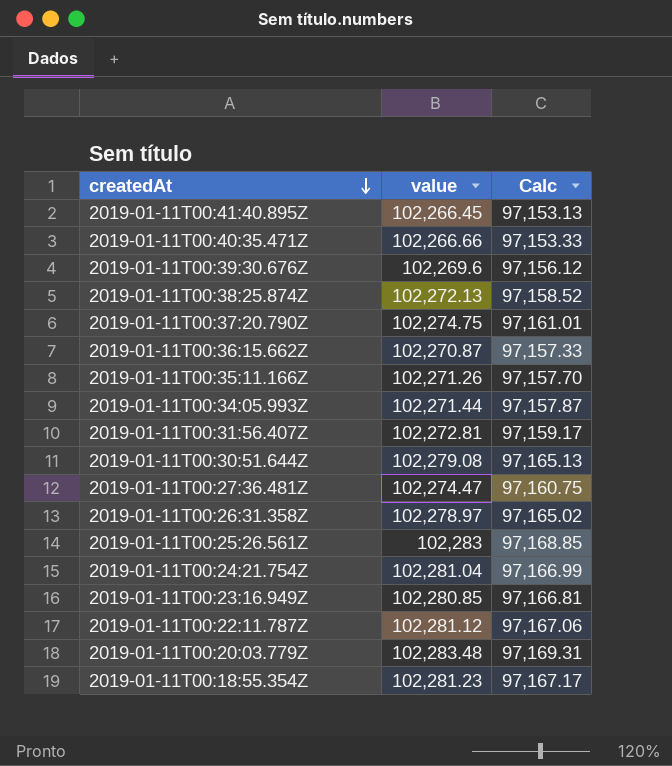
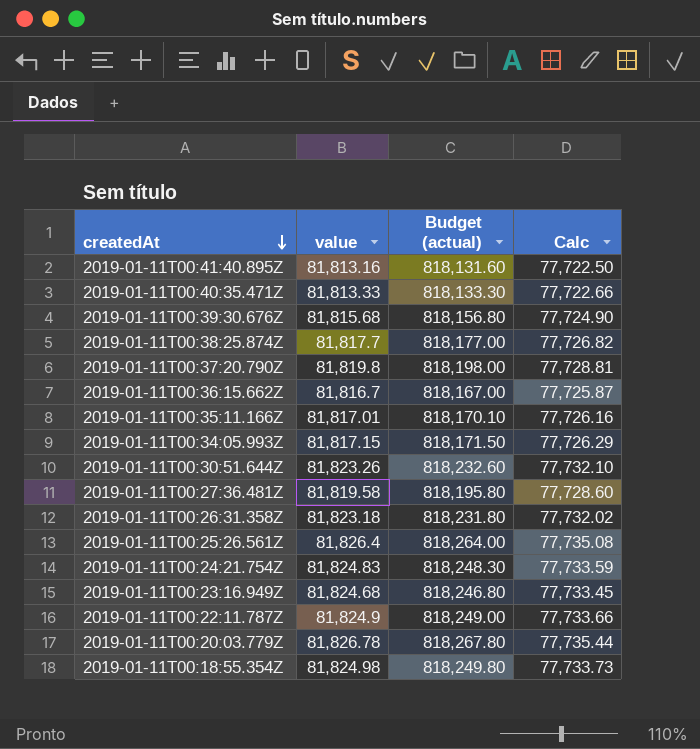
column Budget (actual) | formula: none -> [value] * 10
row 2019-01-11T00:31:56.407Z: 102,272.81 | 97,159.17 -> none
2019-01-11T00:41:40.895Z | value: 102,266.45 -> 81,813.16
2019-01-11T00:41:40.895Z | Calc: 97,153.13 -> 77,722.50
2019-01-11T00:40:35.471Z | value: 102,266.66 -> 81,813.33
2019-01-11T00:40:35.471Z | Calc: 97,153.33 -> 77,722.66
2019-01-11T00:39:30.676Z | value: 102,269.6 -> 81,815.68
2019-01-11T00:39:30.676Z | Calc: 97,156.12 -> 77,724.90
2019-01-11T00:38:25.874Z | value: 102,272.13 -> 81,817.7
2019-01-11T00:38:25.874Z | Calc: 97,158.52 -> 77,726.82
2019-01-11T00:37:20.790Z | value: 102,274.75 -> 81,819.8
2019-01-11T00:37:20.790Z | Calc: 97,161.01 -> 77,728.81
2019-01-11T00:36:15.662Z | value: 102,270.87 -> 81,816.7
2019-01-11T00:36:15.662Z | Calc: 97,157.33 -> 77,725.87
2019-01-11T00:35:11.166Z | value: 102,271.26 -> 81,817.01
2019-01-11T00:35:11.166Z | Calc: 97,157.70 -> 77,726.16
2019-01-11T00:34:05.993Z | value: 102,271.44 -> 81,817.15
2019-01-11T00:34:05.993Z | Calc: 97,157.87 -> 77,726.29
2019-01-11T00:30:51.644Z | value: 102,279.08 -> 81,823.26
2019-01-11T00:30:51.644Z | Calc: 97,165.13 -> 77,732.10
2019-01-11T00:27:36.481Z | value: 102,274.47 -> 81,819.58
2019-01-11T00:27:36.481Z | Calc: 97,160.75 -> 77,728.60
2019-01-11T00:26:31.358Z | value: 102,278.97 -> 81,823.18
2019-01-11T00:26:31.358Z | Calc: 97,165.02 -> 77,732.02
2019-01-11T00:25:26.561Z | value: 102,283 -> 81,826.4
2019-01-11T00:25:26.561Z | Calc: 97,168.85 -> 77,735.08
2019-01-11T00:24:21.754Z | value: 102,281.04 -> 81,824.83
2019-01-11T00:24:21.754Z | Calc: 97,166.99 -> 77,733.59
2019-01-11T00:23:16.949Z | value: 102,280.85 -> 81,824.68
2019-01-11T00:23:16.949Z | Calc: 97,166.81 -> 77,733.45
2019-01-11T00:22:11.787Z | value: 102,281.12 -> 81,824.9
2019-01-11T00:22:11.787Z | Calc: 97,167.06 -> 77,733.66
2019-01-11T00:20:03.779Z | value: 102,283.48 -> 81,826.78
2019-01-11T00:20:03.779Z | Calc: 97,169.31 -> 77,735.44
2019-01-11T00:18:55.354Z | value: 102,281.23 -> 81,824.98
2019-01-11T00:18:55.354Z | Calc: 97,167.17 -> 77,733.73

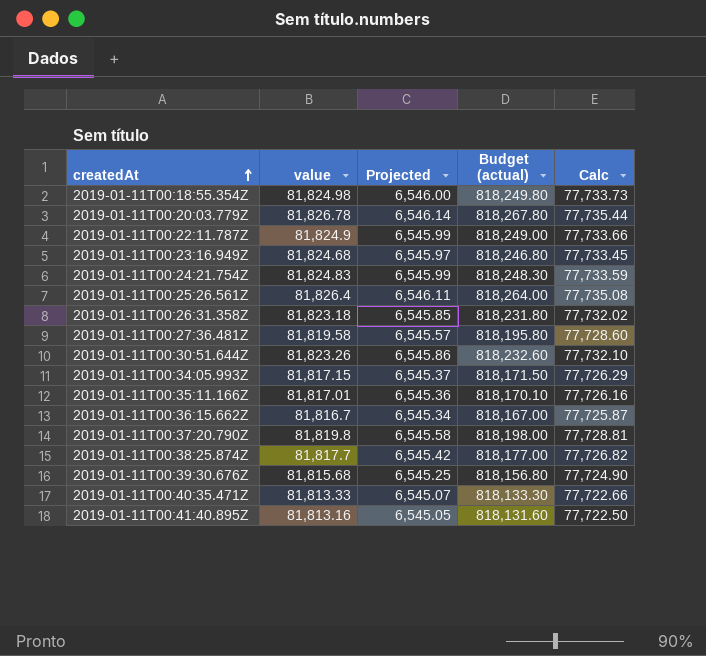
row order: createdAt descending -> createdAt ascending
column Projected | formula: none -> [value] * 0.08

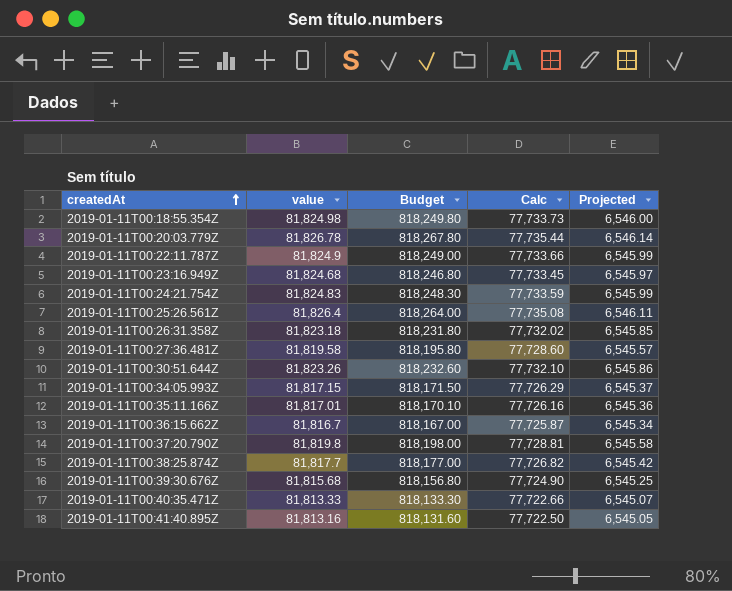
column name: Budget (actual) -> Budget
column Projected | position: 3 -> 5

